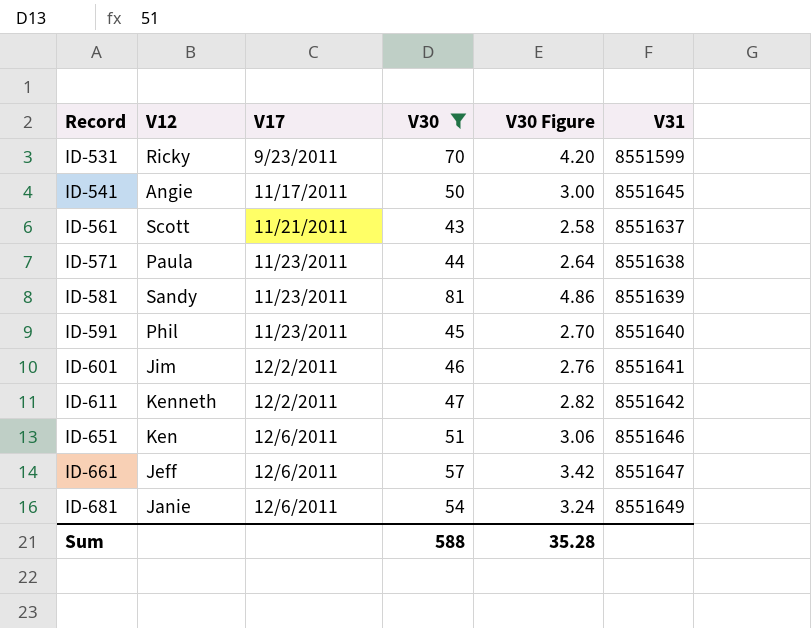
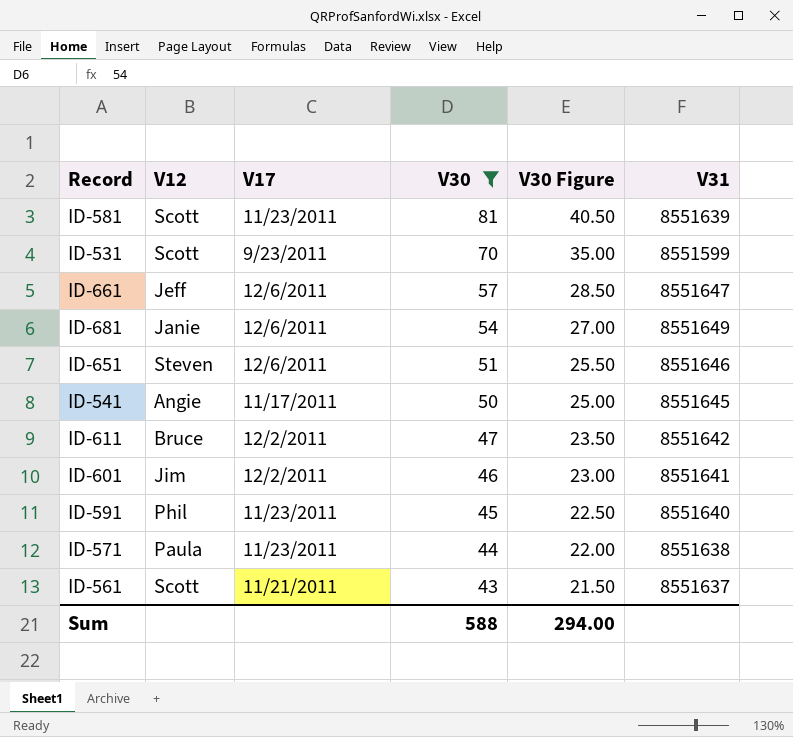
row order: Record ascending -> V30 descending
column V30 Figure | formula: [V30] * 0.06 -> [V30] * 0.5
ID-581 | V12: Sandy -> Scott
ID-531 | V12: Ricky -> Scott
ID-651 | V12: Ken -> Steven
ID-611 | V12: Kenneth -> Bruce
Sum | V30 Figure: 35.28 -> 294.00

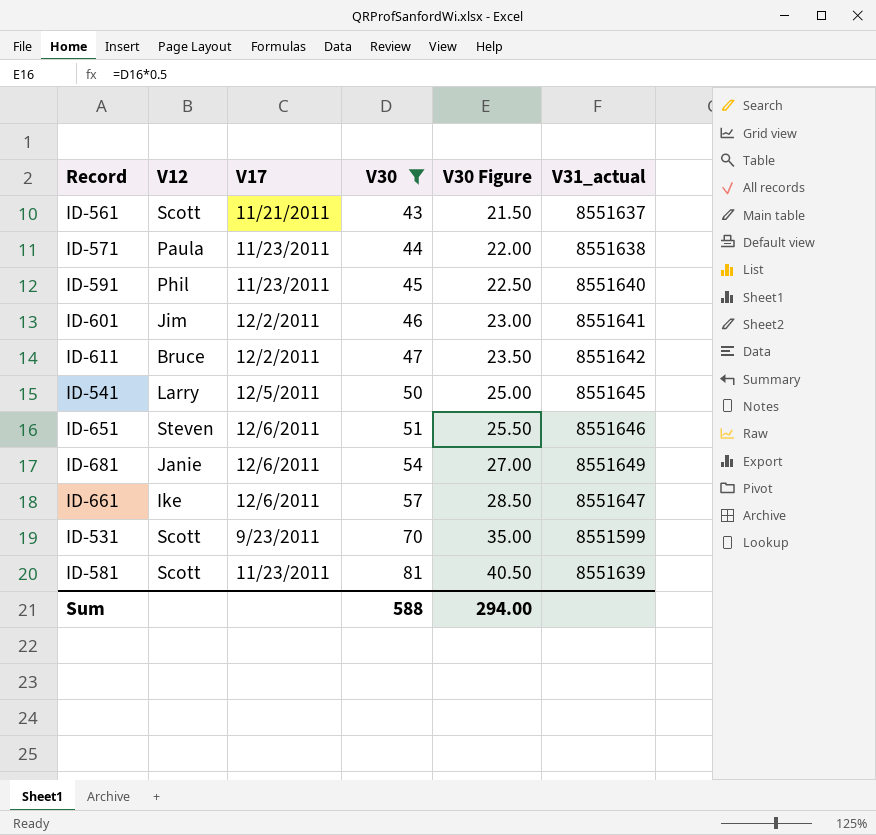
row order: V30 descending -> V30 ascending
column name: V31 -> V31_actual
ID-541 | V12: Angie -> Larry
ID-541 | V17: 11/17/2011 -> 12/5/2011
ID-661 | V12: Jeff -> Ike

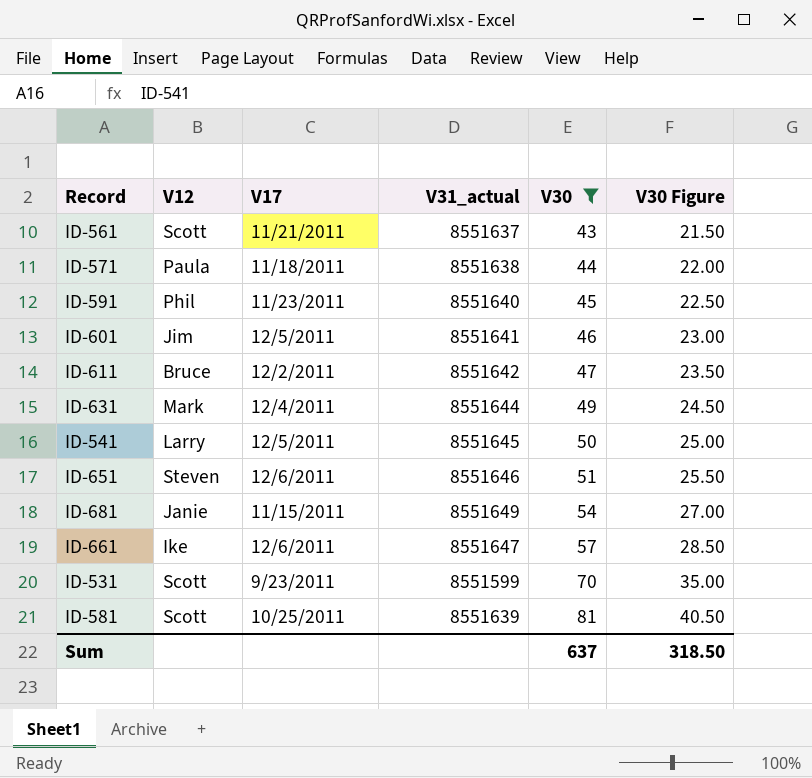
column V31_actual | position: 6 -> 4
ID-571 | V17: 11/23/2011 -> 11/18/2011
ID-601 | V17: 12/2/2011 -> 12/5/2011
row ID-631: none -> Mark | 12/4/2011 | 8551644 | 49 | 24.50
ID-681 | V17: 12/6/2011 -> 11/15/2011
ID-581 | V17: 11/23/2011 -> 10/25/2011
Sum | V30: 588 -> 637
Sum | V30 Figure: 294.00 -> 318.50

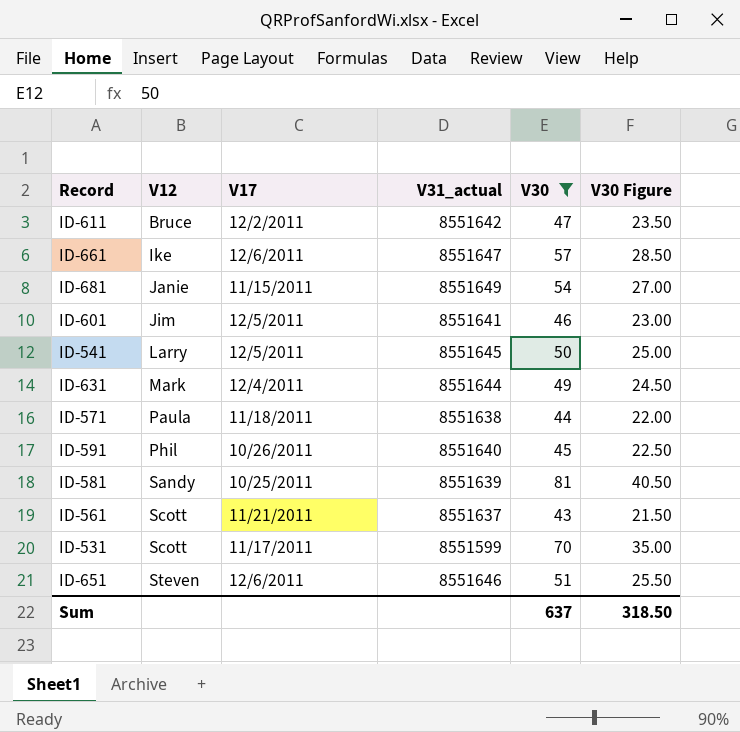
row order: V30 ascending -> V12 ascending
ID-591 | V17: 11/23/2011 -> 10/26/2011
ID-581 | V12: Scott -> Sandy
ID-531 | V17: 9/23/2011 -> 11/17/2011

